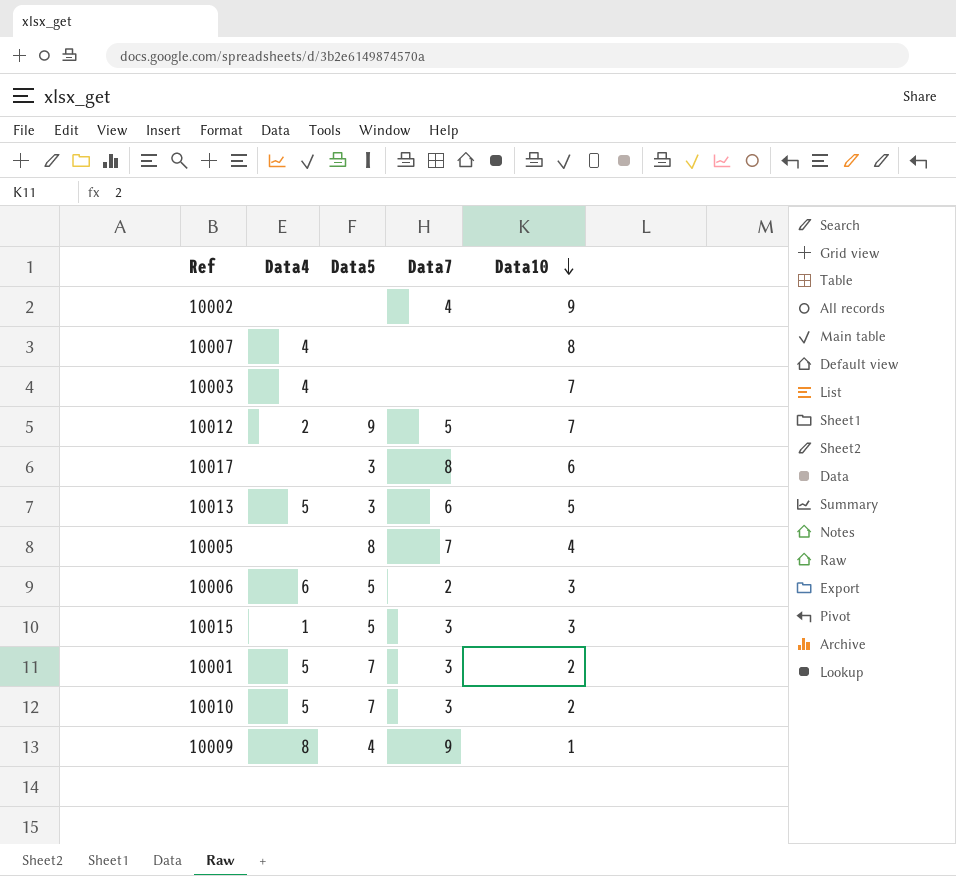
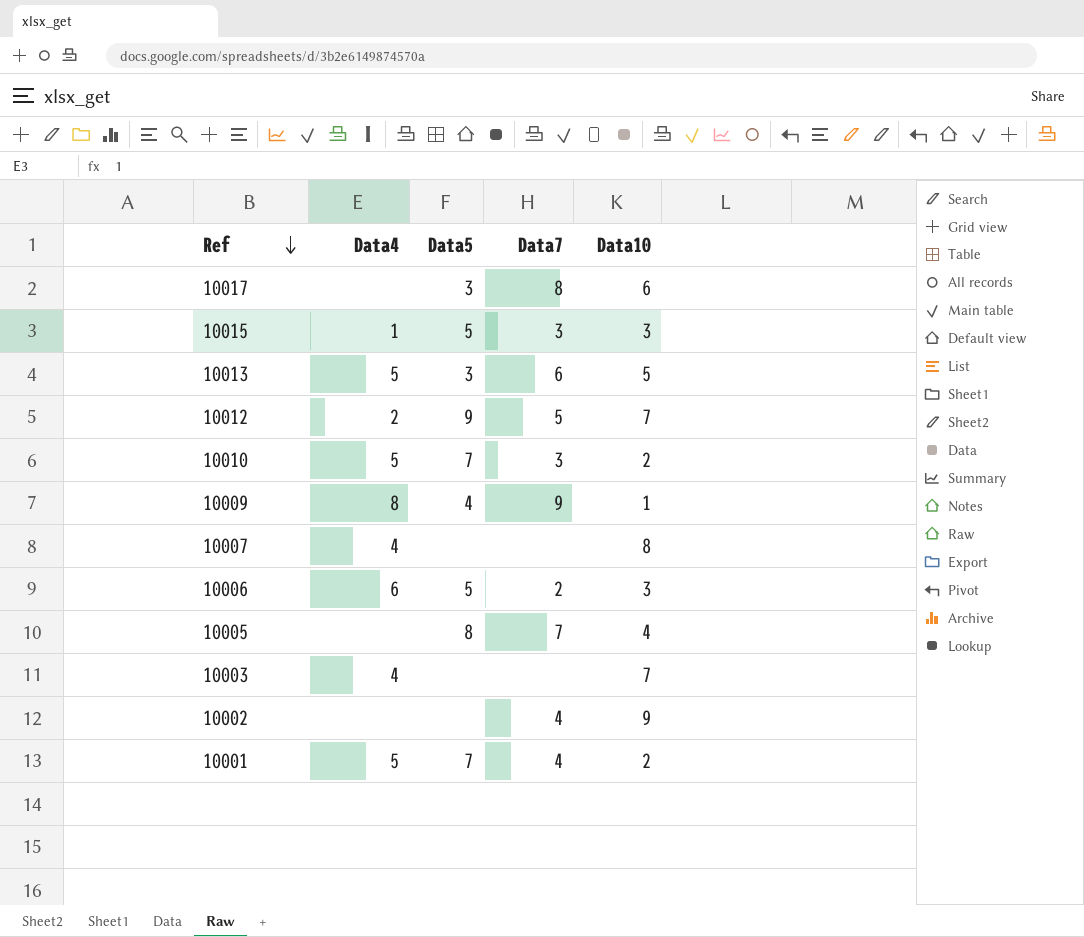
row order: Data10 descending -> Ref descending
10001 | Data7: 3 -> 4

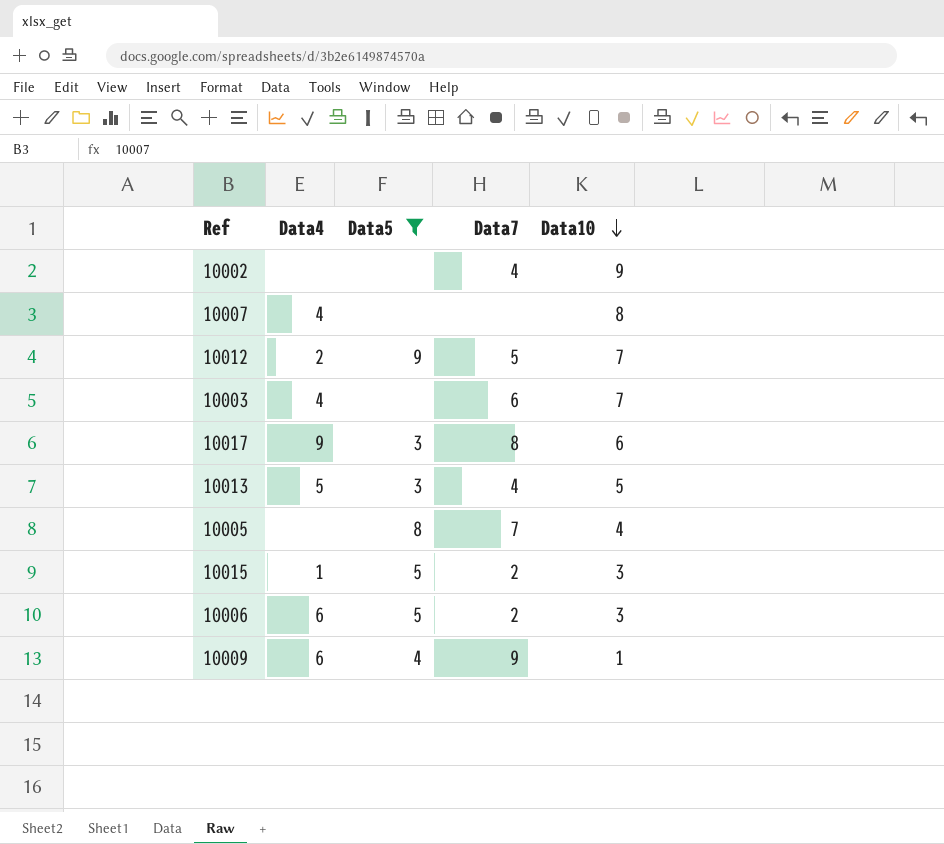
filter: none -> Data5 != 7
row order: Ref descending -> Data10 descending
10003 | Data7: none -> 6
10017 | Data4: none -> 9
10013 | Data7: 6 -> 4
10015 | Data7: 3 -> 2
10009 | Data4: 8 -> 6

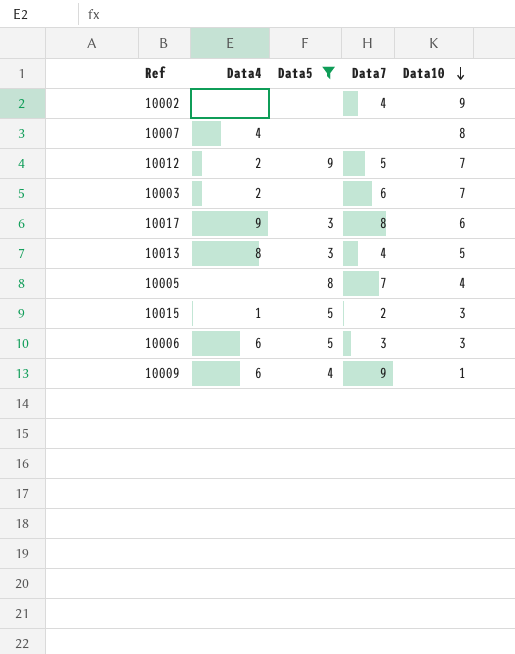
10003 | Data4: 4 -> 2
10013 | Data4: 5 -> 8
10006 | Data7: 2 -> 3

